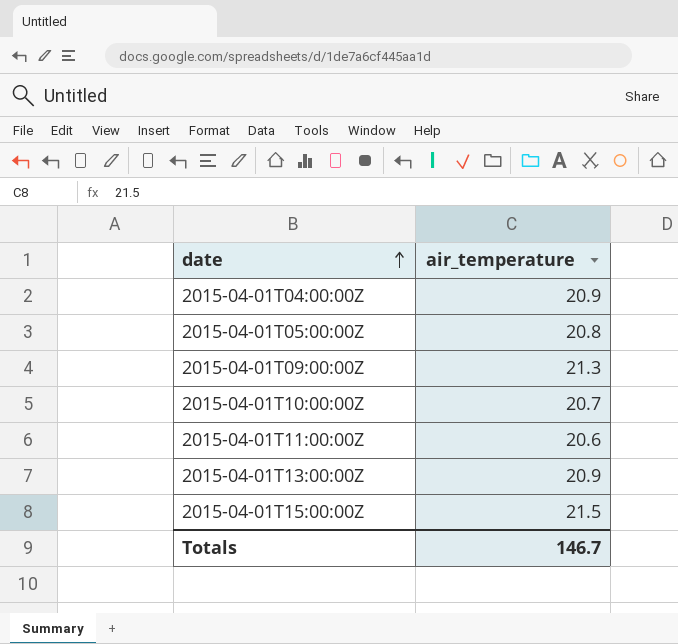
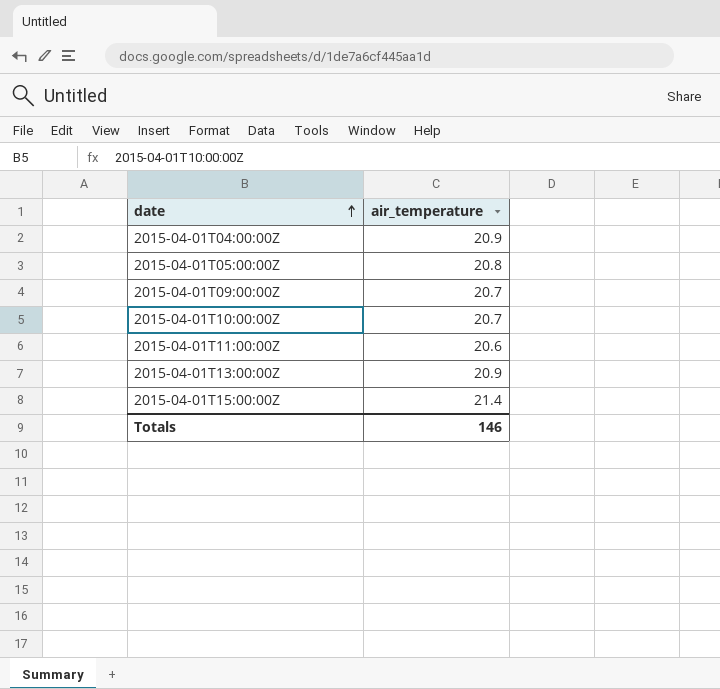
2015-04-01T09:00:00Z | air_temperature: 21.3 -> 20.7
2015-04-01T15:00:00Z | air_temperature: 21.5 -> 21.4
Totals | air_temperature: 146.7 -> 146

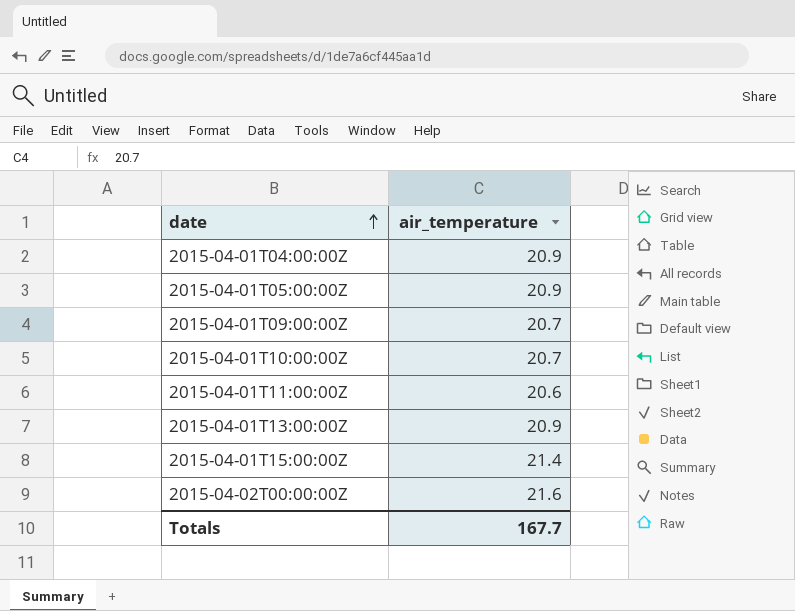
2015-04-01T05:00:00Z | air_temperature: 20.8 -> 20.9
row 2015-04-02T00:00:00Z: none -> 21.6
Totals | air_temperature: 146 -> 167.7

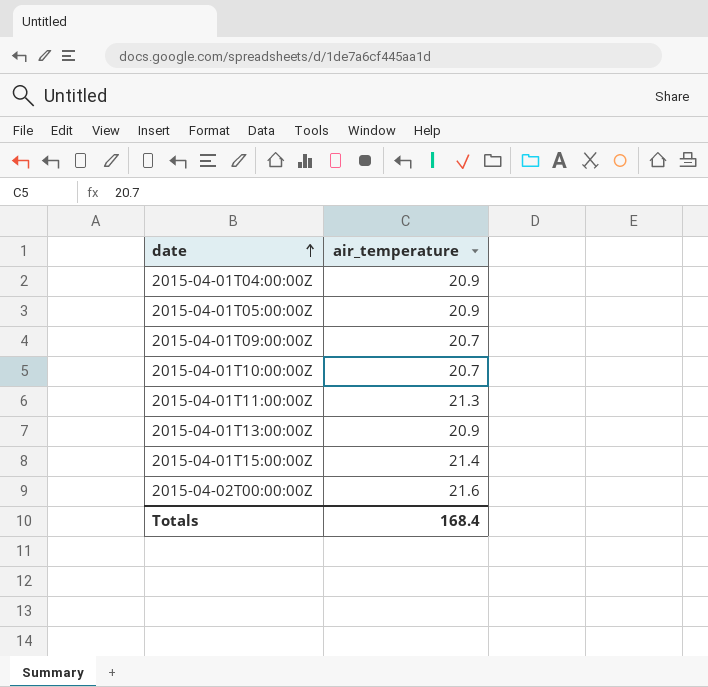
2015-04-01T11:00:00Z | air_temperature: 20.6 -> 21.3
Totals | air_temperature: 167.7 -> 168.4

